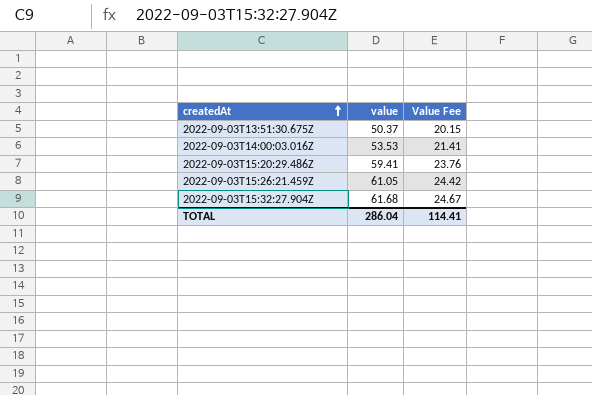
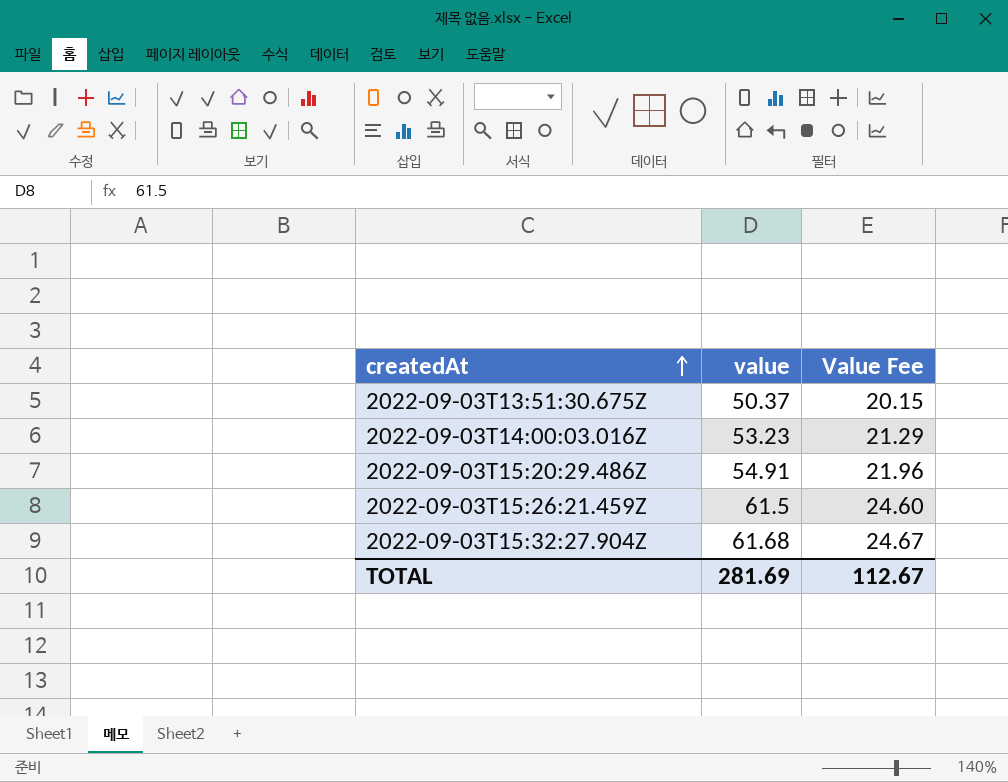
2022-09-03T14:00:03.016Z | value: 53.53 -> 53.23
2022-09-03T14:00:03.016Z | Value Fee: 21.41 -> 21.29
2022-09-03T15:20:29.486Z | value: 59.41 -> 54.91
2022-09-03T15:20:29.486Z | Value Fee: 23.76 -> 21.96
2022-09-03T15:26:21.459Z | value: 61.05 -> 61.5
2022-09-03T15:26:21.459Z | Value Fee: 24.42 -> 24.60
TOTAL | value: 286.04 -> 281.69
TOTAL | Value Fee: 114.41 -> 112.67

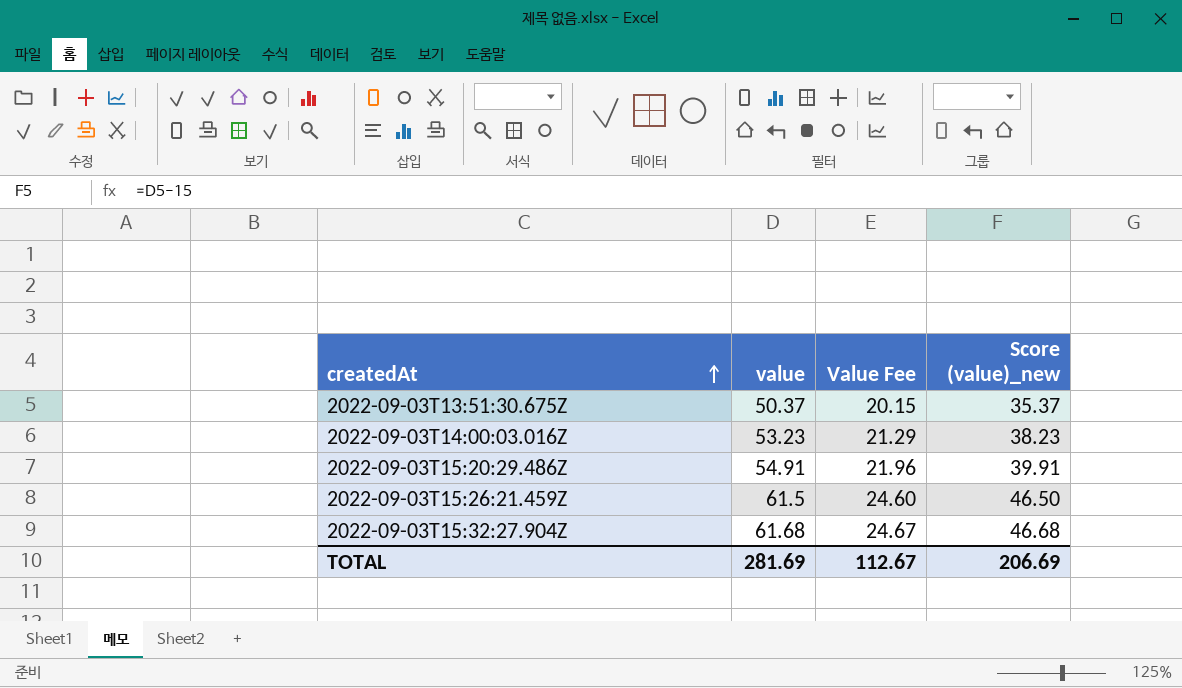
column Score (value)_new | formula: none -> [value] - 15

